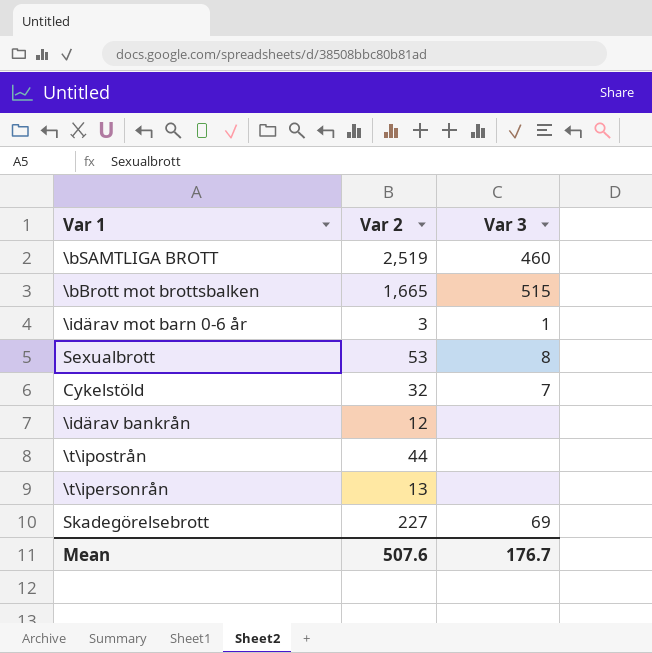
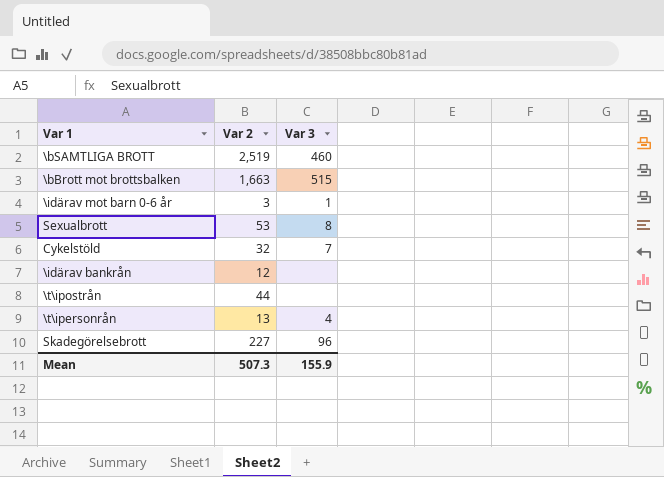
\bBrott mot brottsbalken | Var 2: 1,665 -> 1,663
\t\ipersonrån | Var 3: none -> 4
Skadegörelsebrott | Var 3: 69 -> 96
Mean | Var 2: 507.6 -> 507.3
Mean | Var 3: 176.7 -> 155.9

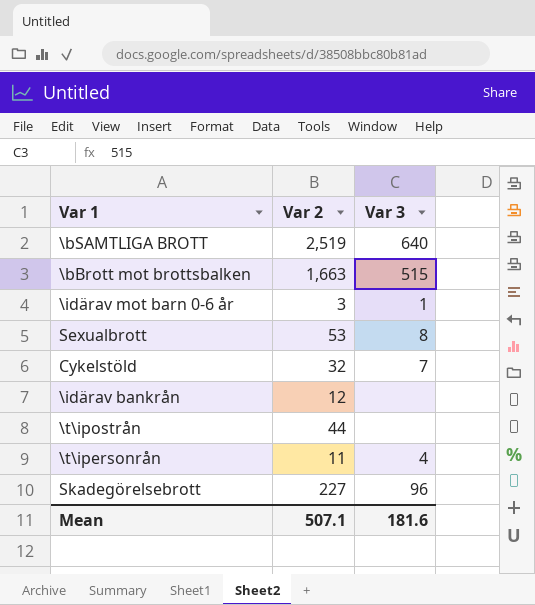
\bSAMTLIGA BROTT | Var 3: 460 -> 640
\t\ipersonrån | Var 2: 13 -> 11
Mean | Var 2: 507.3 -> 507.1
Mean | Var 3: 155.9 -> 181.6

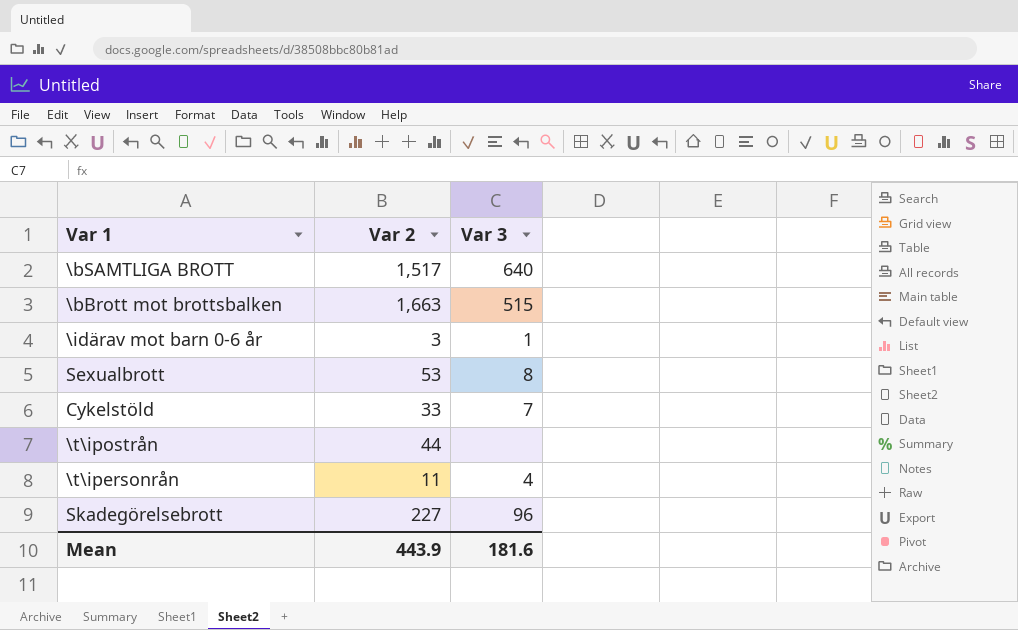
row \idärav bankrån: 12 | none -> none
\bSAMTLIGA BROTT | Var 2: 2,519 -> 1,517
Cykelstöld | Var 2: 32 -> 33
Mean | Var 2: 507.1 -> 443.9

